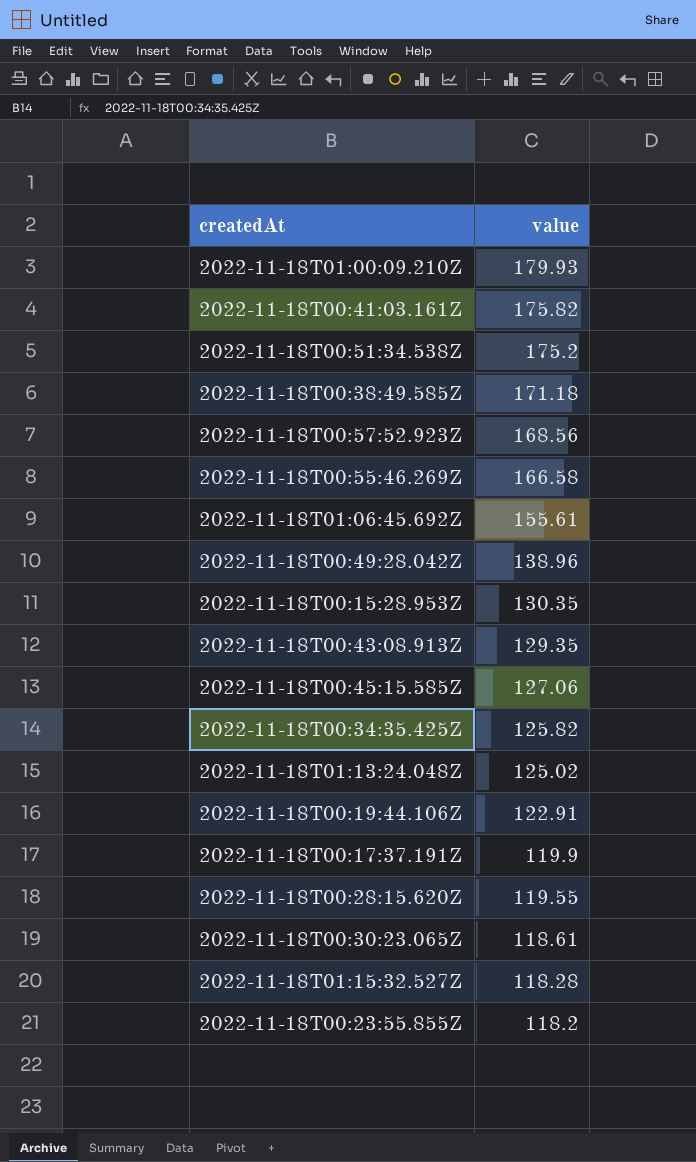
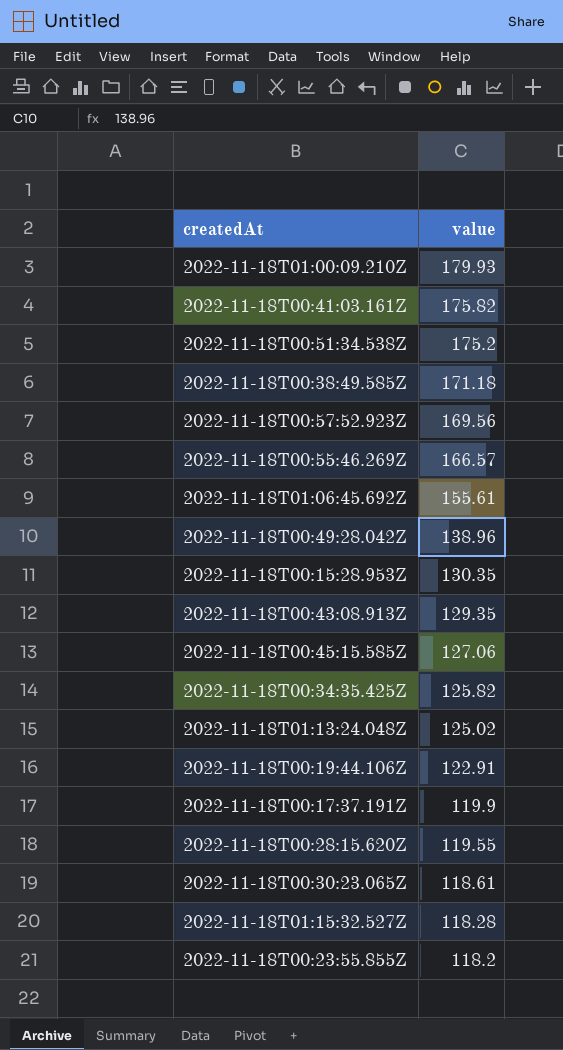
2022-11-18T00:57:52.923Z | value: 168.56 -> 169.56
2022-11-18T00:55:46.269Z | value: 166.58 -> 166.57

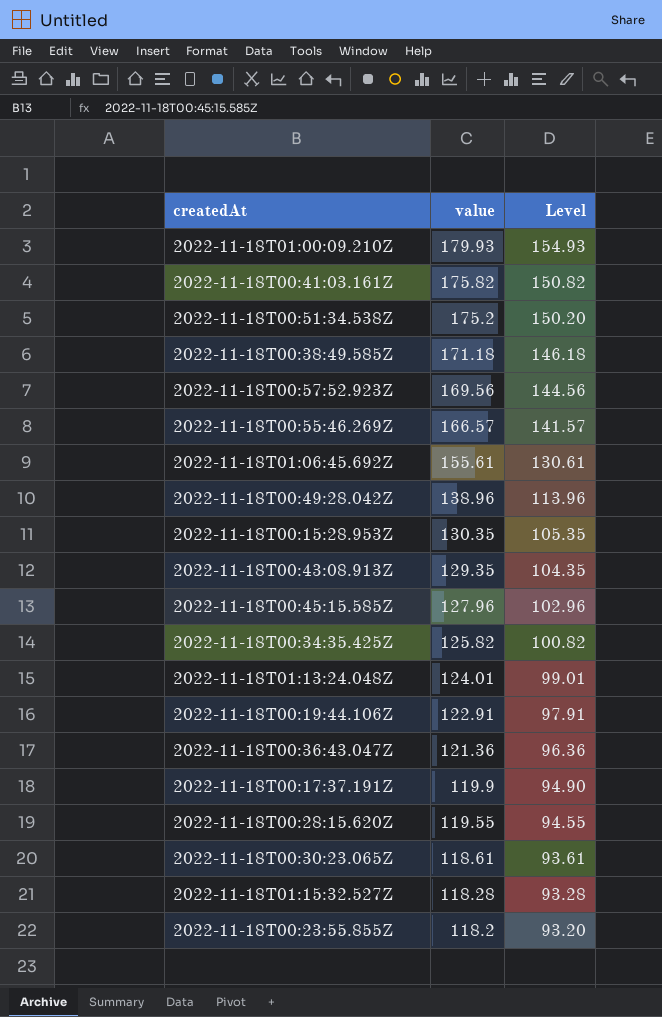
column Level | formula: none -> [value] - 25
2022-11-18T00:45:15.585Z | value: 127.06 -> 127.96
2022-11-18T01:13:24.048Z | value: 125.02 -> 124.01
row 2022-11-18T00:36:43.047Z: none -> 121.36 | 96.36

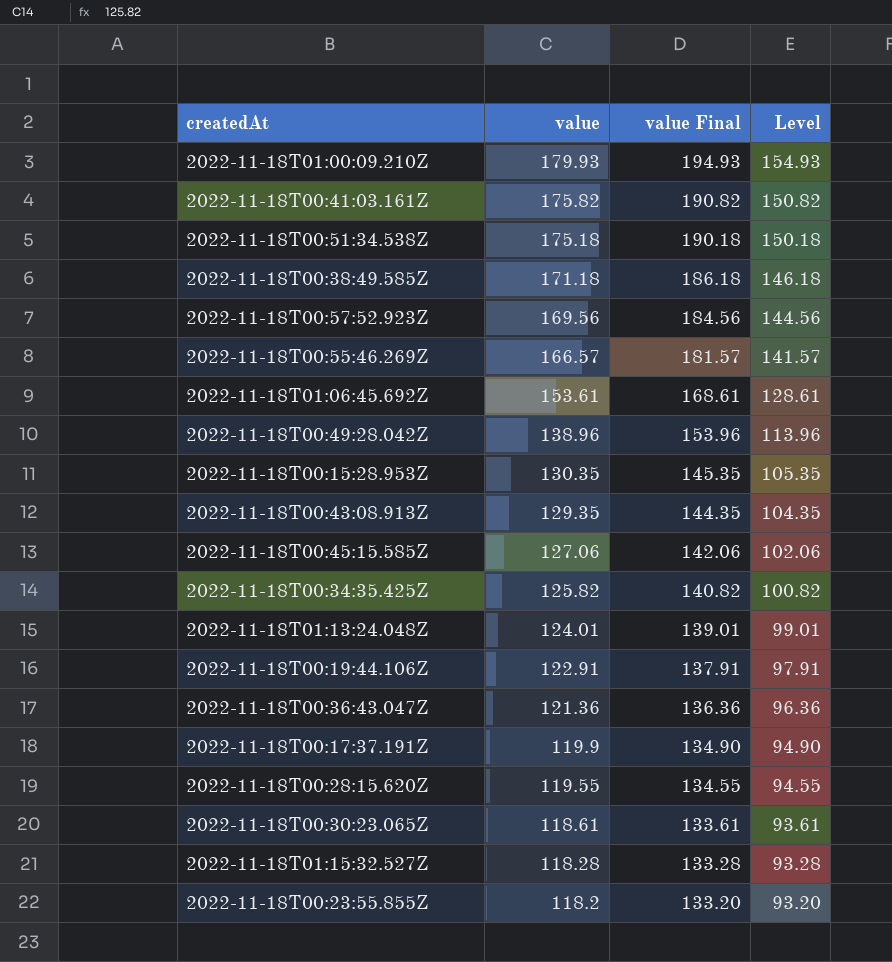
column value Final | formula: none -> [value] + 15
2022-11-18T00:51:34.538Z | value: 175.2 -> 175.18
2022-11-18T00:51:34.538Z | Level: 150.20 -> 150.18
2022-11-18T01:06:45.692Z | value: 155.61 -> 153.61
2022-11-18T01:06:45.692Z | Level: 130.61 -> 128.61
2022-11-18T00:45:15.585Z | value: 127.96 -> 127.06
2022-11-18T00:45:15.585Z | Level: 102.96 -> 102.06

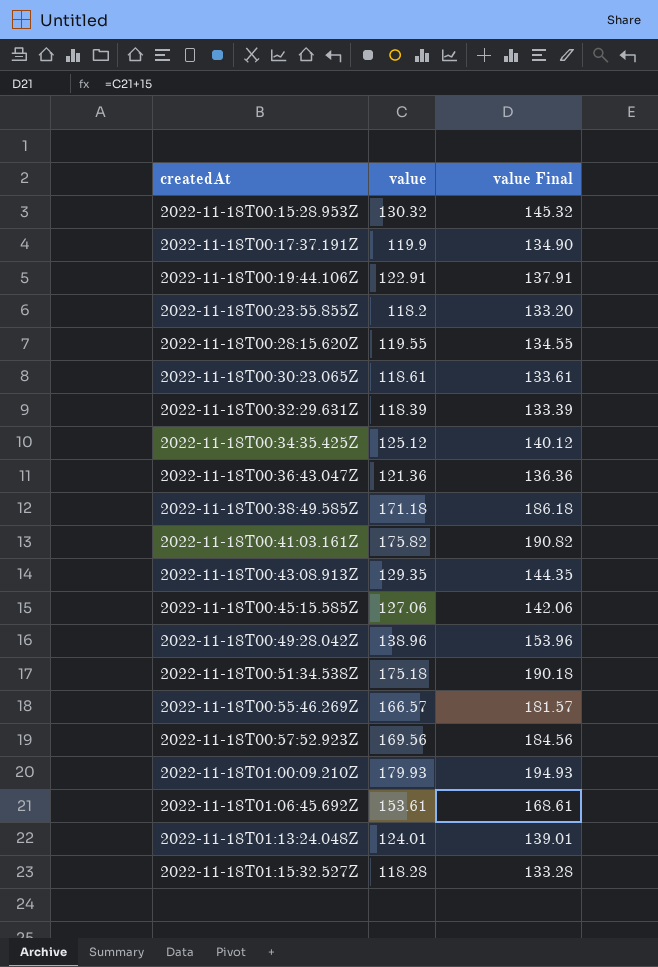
row order: value descending -> createdAt ascending
column Level | formula: [value] - 25 -> none
2022-11-18T00:15:28.953Z | value: 130.35 -> 130.32
2022-11-18T00:15:28.953Z | value Final: 145.35 -> 145.32
row 2022-11-18T00:32:29.631Z: none -> 118.39 | 133.39
2022-11-18T00:34:35.425Z | value: 125.82 -> 125.12
2022-11-18T00:34:35.425Z | value Final: 140.82 -> 140.12

